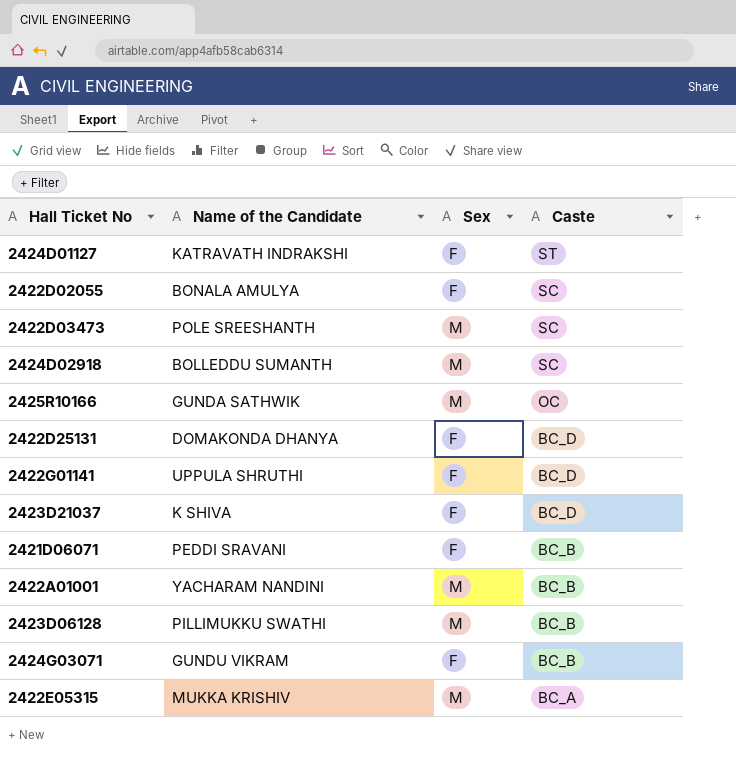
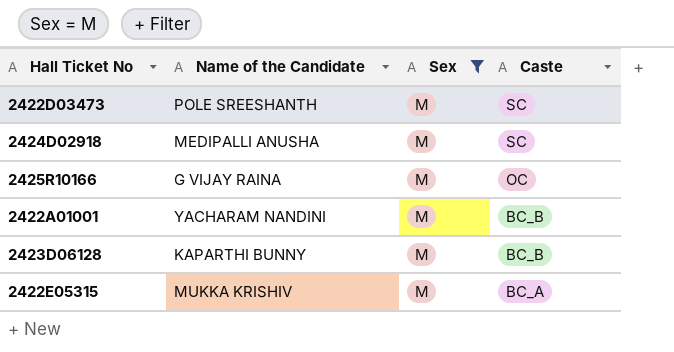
filter: none -> Sex = M
2424D02918 | Name of the Candidate: BOLLEDDU SUMANTH -> MEDIPALLI ANUSHA
2425R10166 | Name of the Candidate: GUNDA SATHWIK -> G VIJAY RAINA
2423D06128 | Name of the Candidate: PILLIMUKKU SWATHI -> KAPARTHI BUNNY

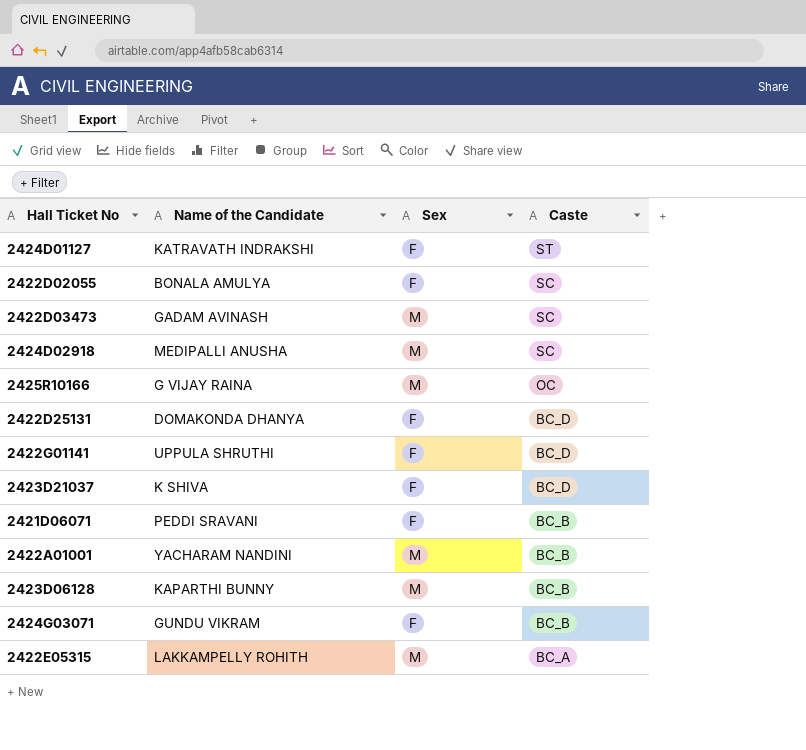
filter: Sex = M -> none
2422D03473 | Name of the Candidate: POLE SREESHANTH -> GADAM AVINASH
2422E05315 | Name of the Candidate: MUKKA KRISHIV -> LAKKAMPELLY ROHITH

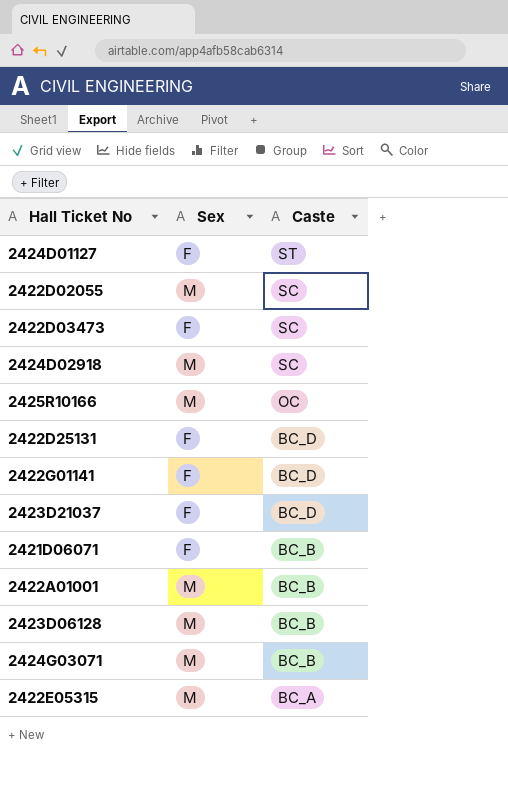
column Name of the Candidate | position: 2 -> none
2422D02055 | Sex: F -> M
2422D03473 | Sex: M -> F
2424G03071 | Sex: F -> M

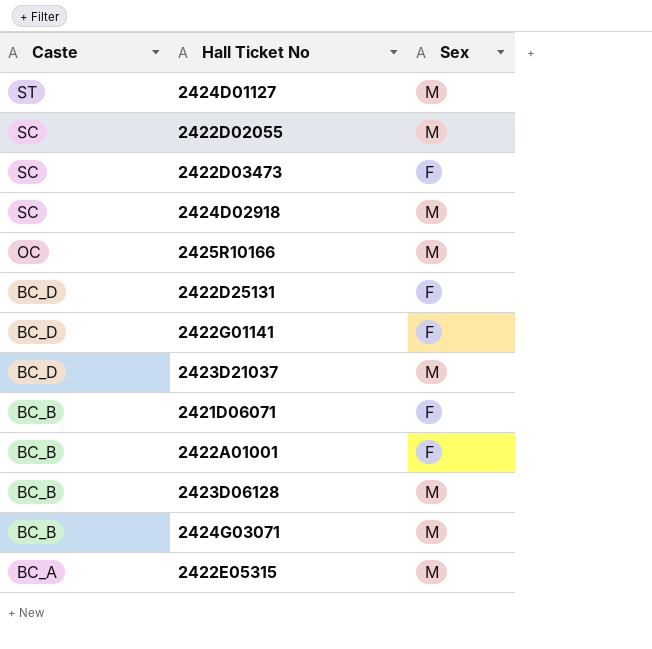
column Caste | position: 3 -> 1
2424D01127 | Sex: F -> M
2423D21037 | Sex: F -> M
2422A01001 | Sex: M -> F

